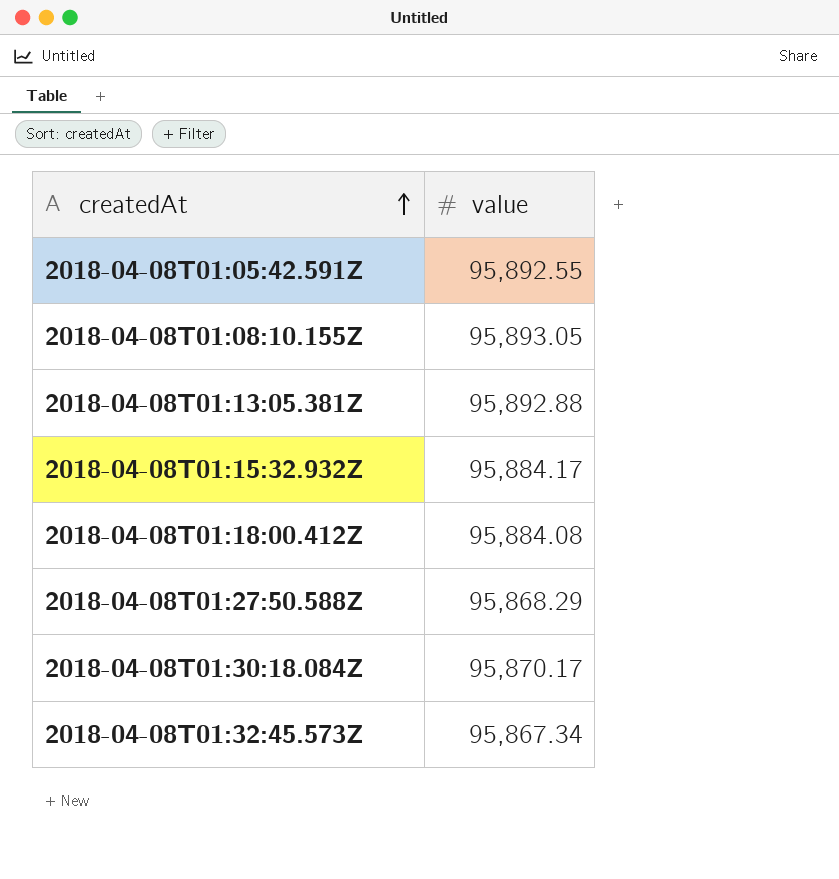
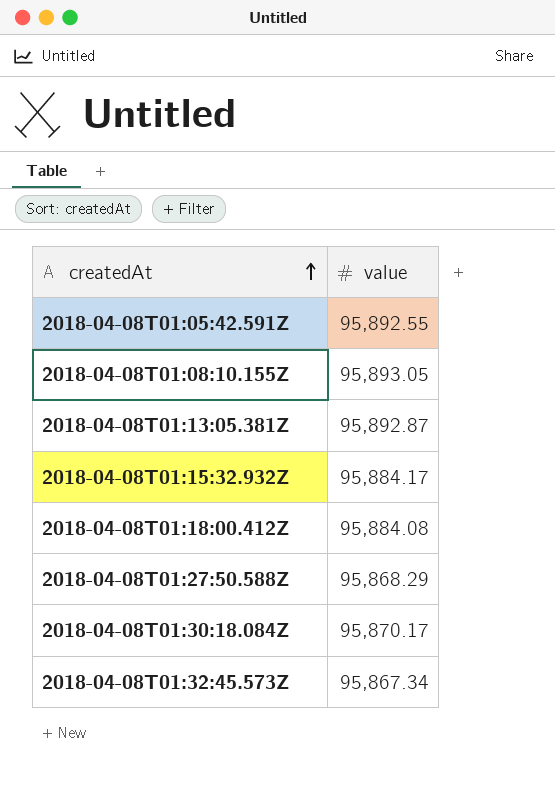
2018-04-08T01:13:05.381Z | value: 95,892.88 -> 95,892.87

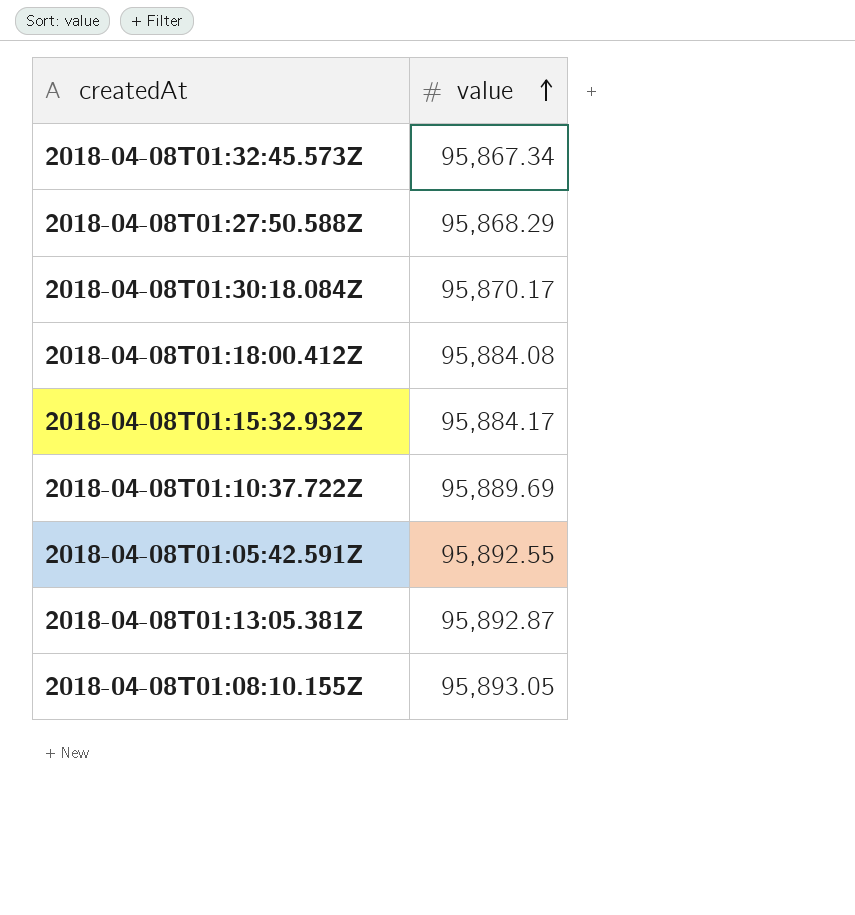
row order: createdAt ascending -> value ascending
row 2018-04-08T01:10:37.722Z: none -> 95,889.69

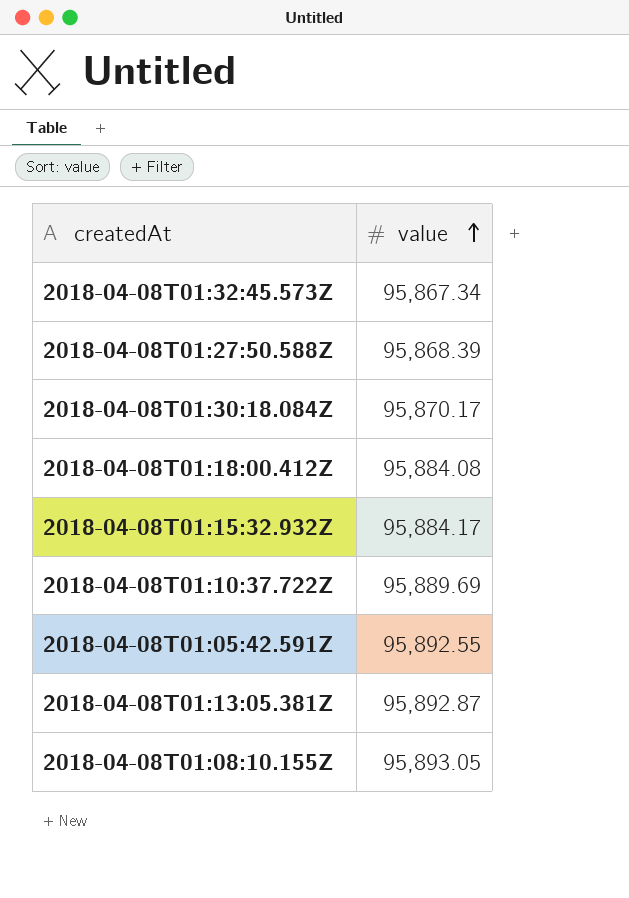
2018-04-08T01:27:50.588Z | value: 95,868.29 -> 95,868.39

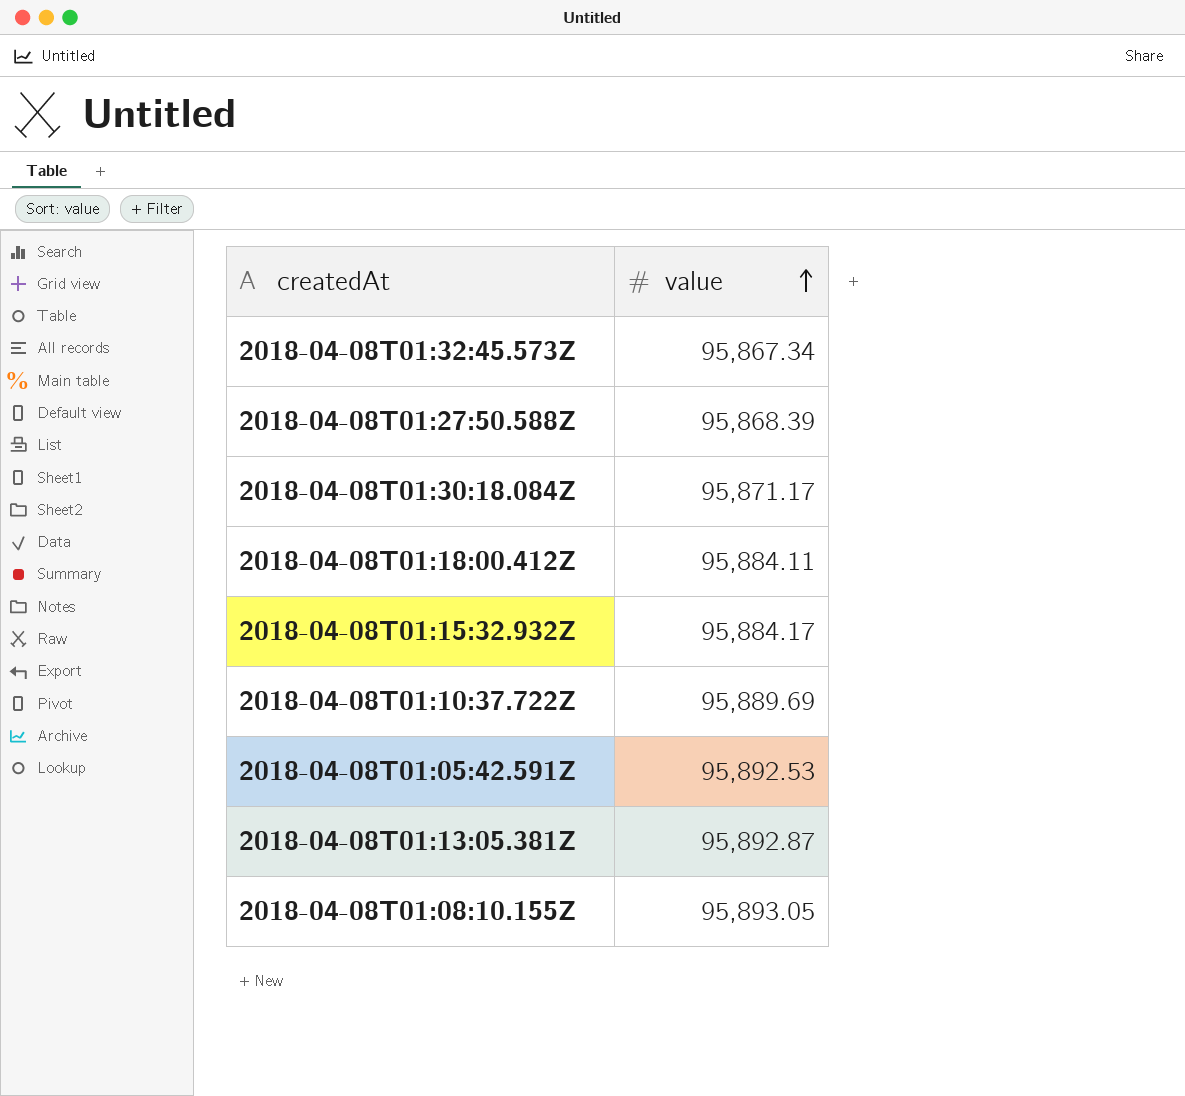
2018-04-08T01:30:18.084Z | value: 95,870.17 -> 95,871.17
2018-04-08T01:18:00.412Z | value: 95,884.08 -> 95,884.11
2018-04-08T01:05:42.591Z | value: 95,892.55 -> 95,892.53

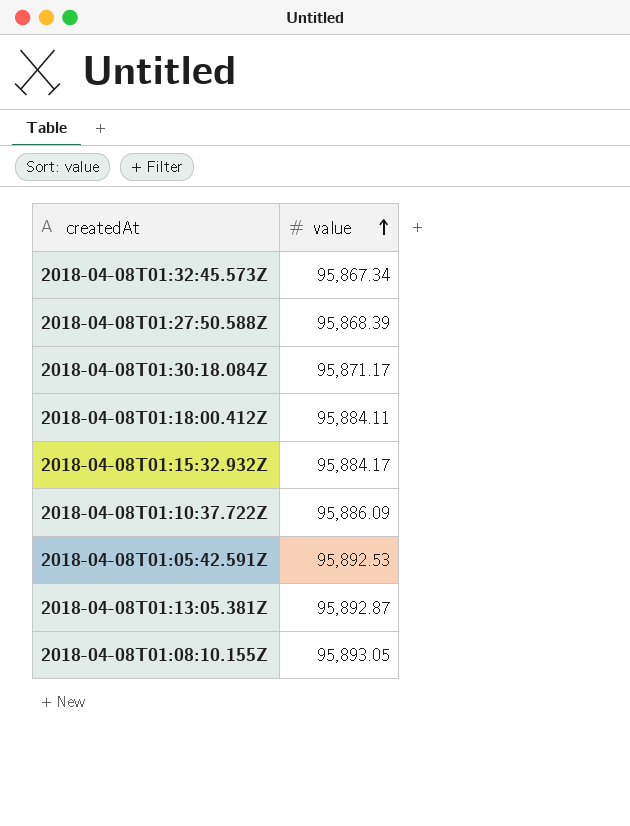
2018-04-08T01:10:37.722Z | value: 95,889.69 -> 95,886.09

